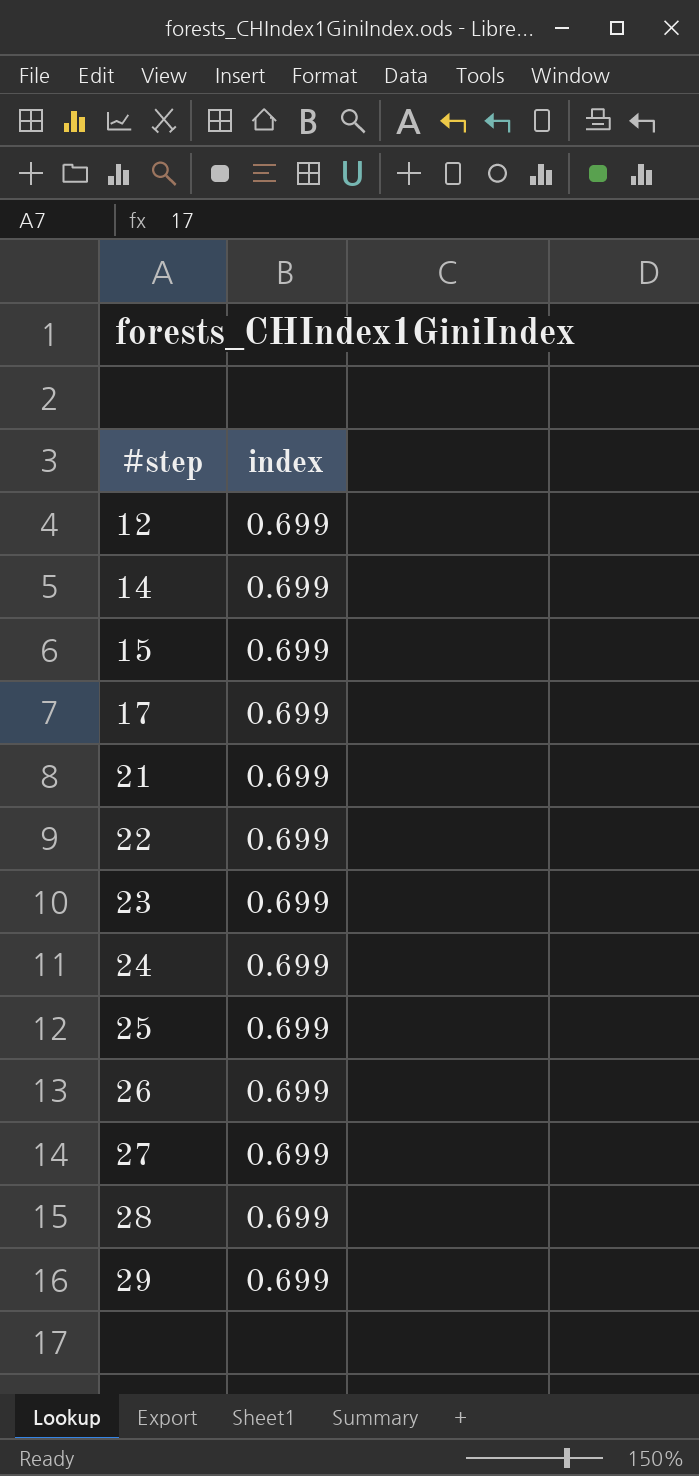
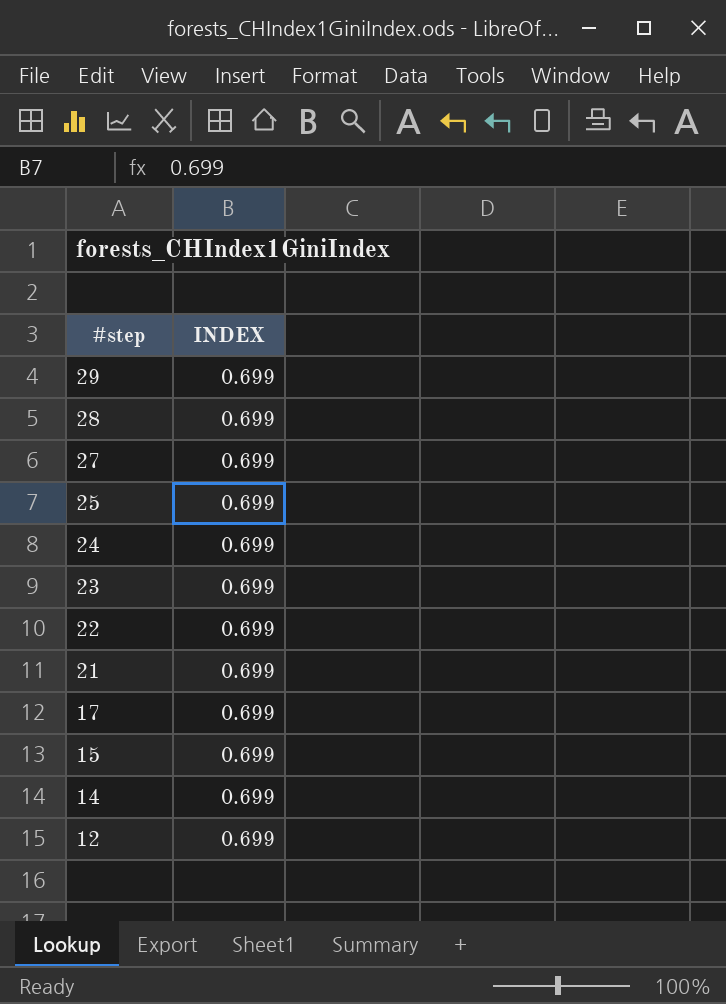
row order: #step ascending -> #step descending
column name: index -> INDEX
row 26: 0.699 -> none

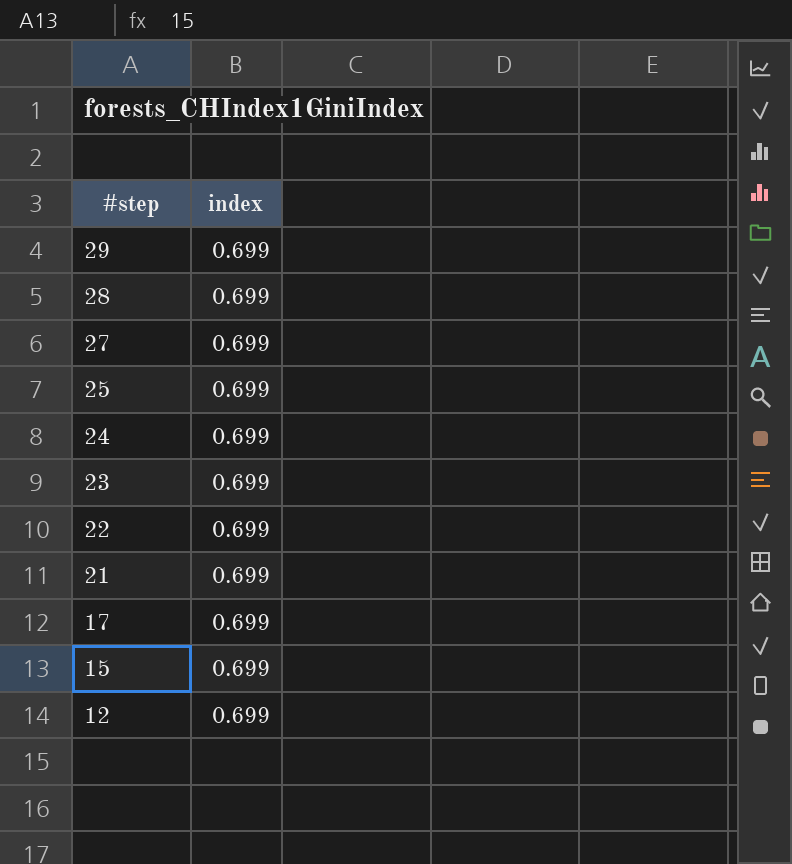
column name: INDEX -> index
row 14: 0.699 -> none

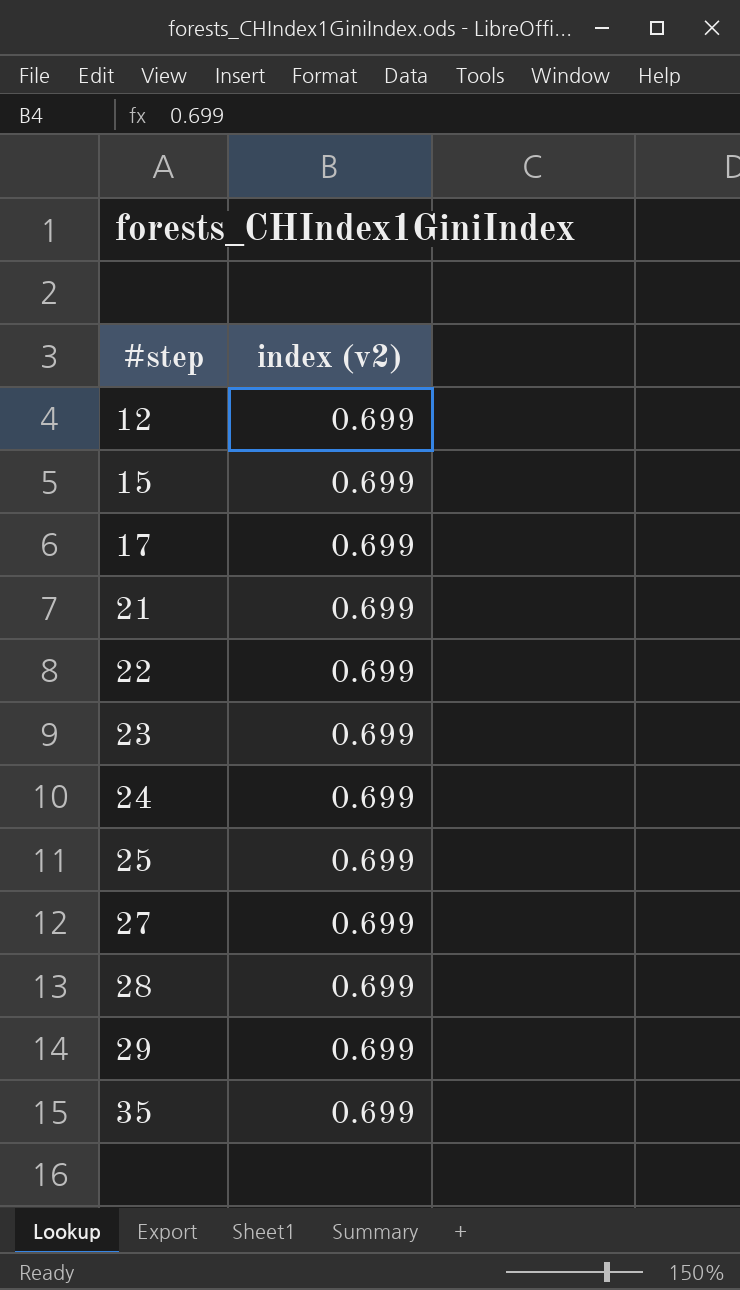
row order: #step descending -> #step ascending
column name: index -> index (v2)
row 35: none -> 0.699

